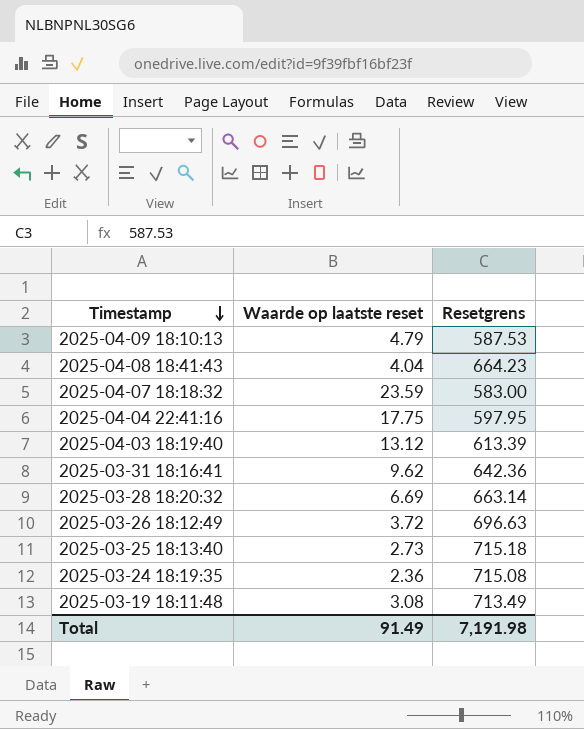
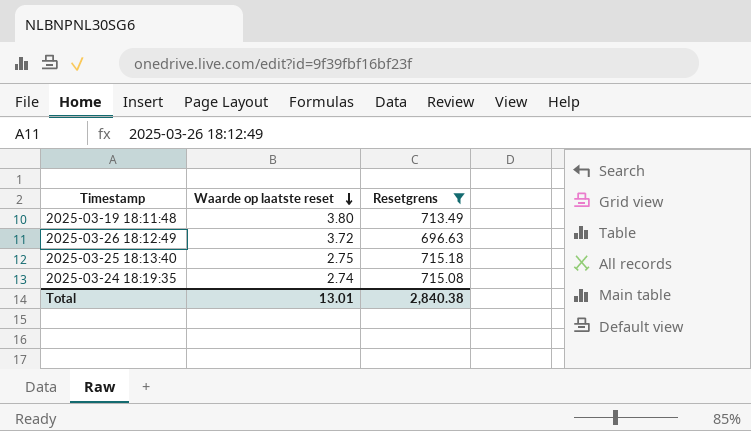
filter: none -> Resetgrens >= 696.63
row order: Timestamp descending -> Waarde op laatste reset descending
2025-03-19 18:11:48 | Waarde op laatste reset: 3.08 -> 3.80
2025-03-25 18:13:40 | Waarde op laatste reset: 2.73 -> 2.75
2025-03-24 18:19:35 | Waarde op laatste reset: 2.36 -> 2.74
Total | Waarde op laatste reset: 91.49 -> 13.01
Total | Resetgrens: 7,191.98 -> 2,840.38

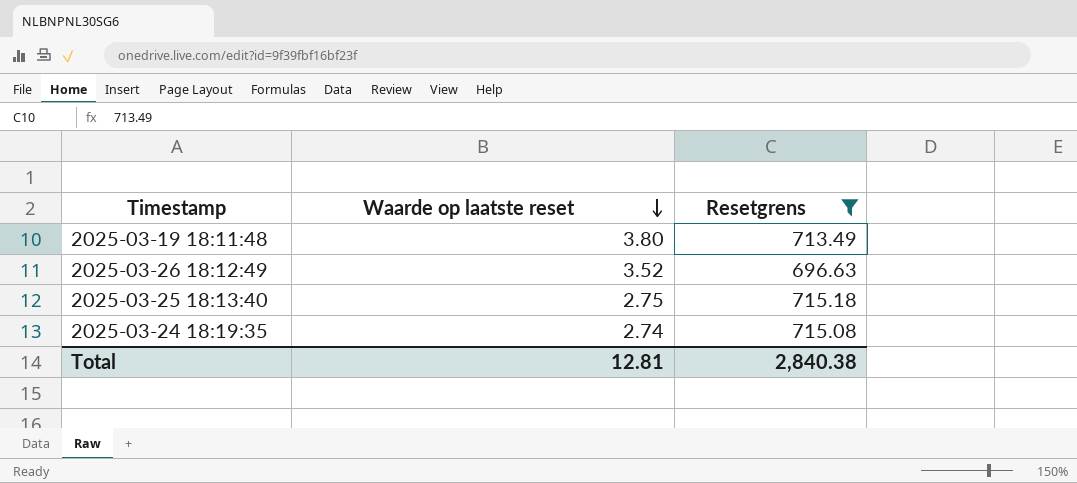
2025-03-26 18:12:49 | Waarde op laatste reset: 3.72 -> 3.52
Total | Waarde op laatste reset: 13.01 -> 12.81

